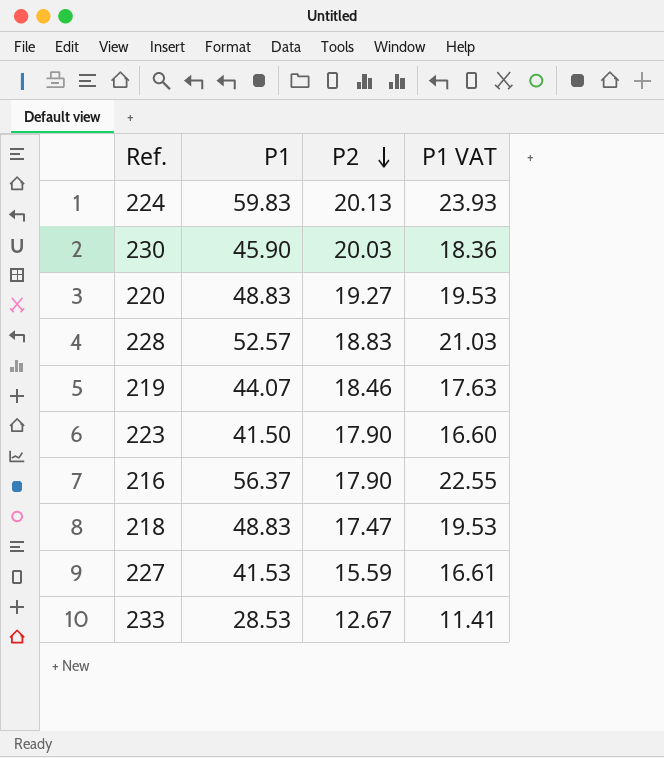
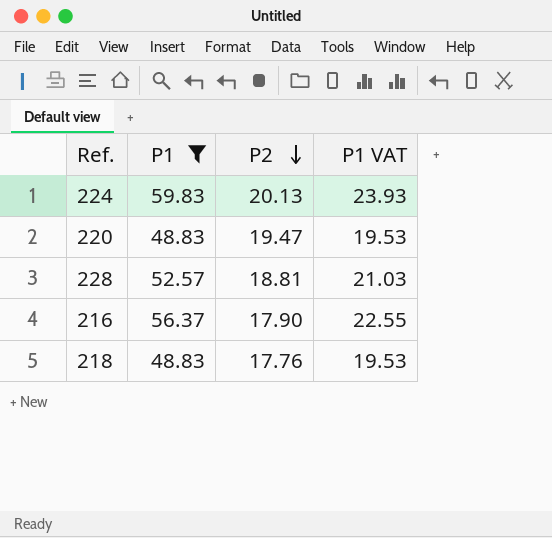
filter: none -> P1 >= 48.83
220 | P2: 19.27 -> 19.47
228 | P2: 18.83 -> 18.81
218 | P2: 17.47 -> 17.76

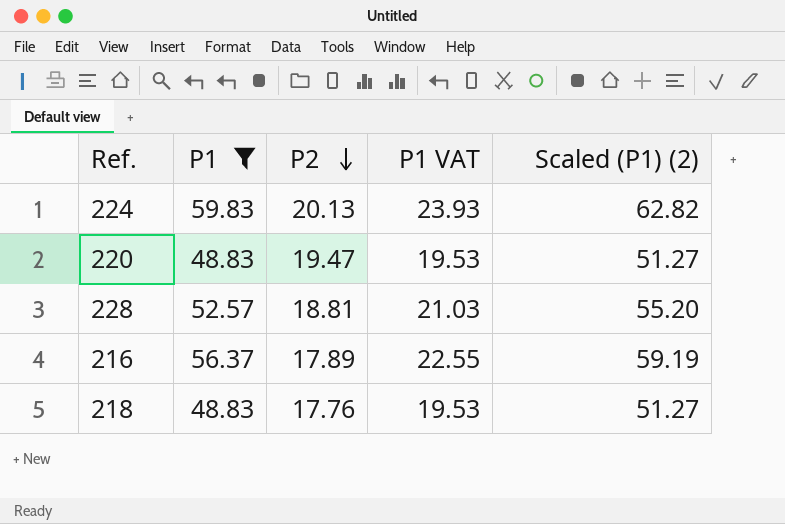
column Scaled (P1) (2) | formula: none -> [P1] * 1.05
216 | P2: 17.90 -> 17.89

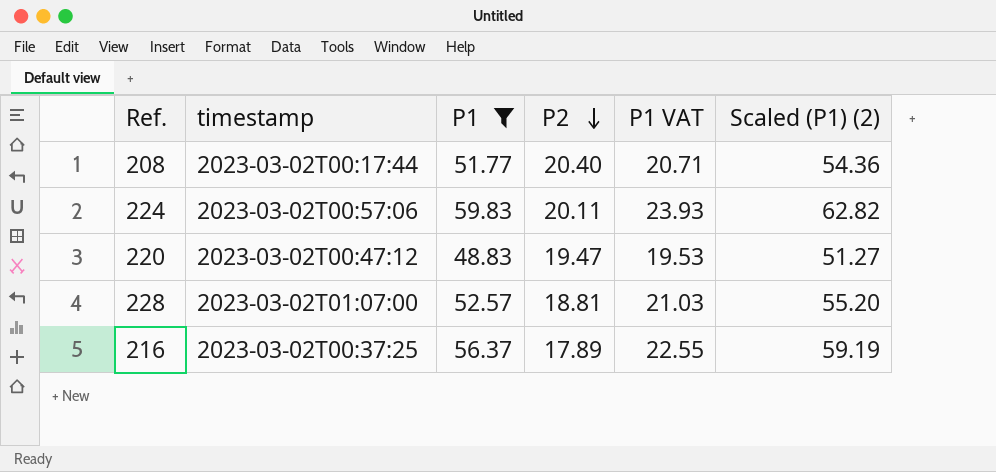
column timestamp | position: none -> 2
row 218: 48.83 | 17.76 | 19.53 | 51.27 -> none
row 208: none -> 2023-03-02T00:17:44 | 51.77 | 20.40 | 20.71 | 54.36
224 | P2: 20.13 -> 20.11

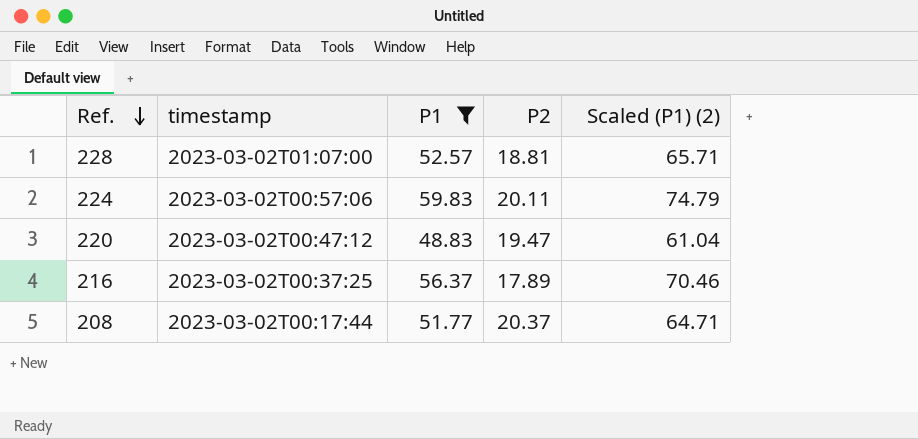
row order: P2 descending -> Ref. descending
column P1 VAT | formula: [P1] * 0.4 -> none
column Scaled (P1) (2) | formula: [P1] * 1.05 -> [P1] * 1.25
208 | P2: 20.40 -> 20.37

